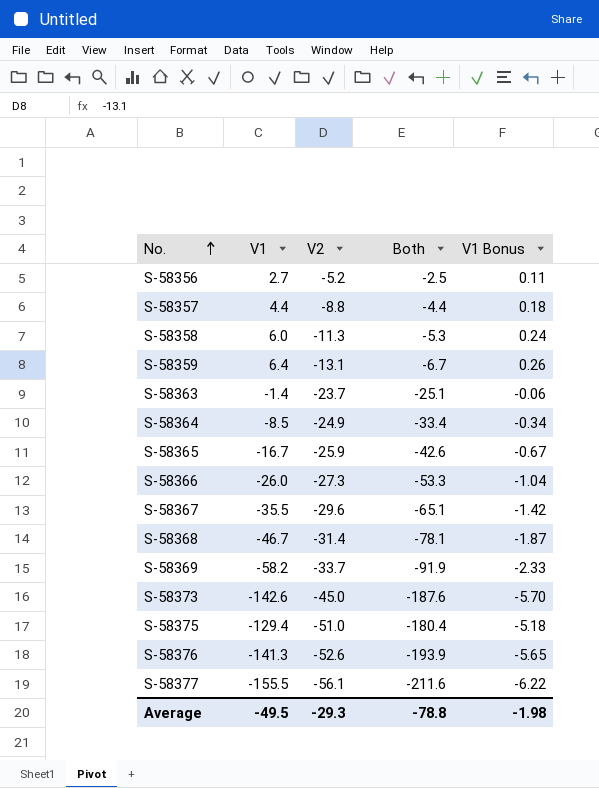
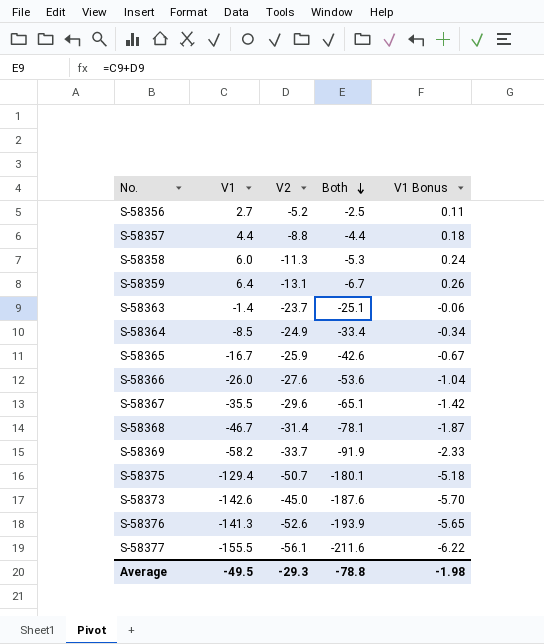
row order: No. ascending -> Both descending
S-58366 | V2: -27.3 -> -27.6
S-58366 | Both: -53.3 -> -53.6
S-58375 | V2: -51.0 -> -50.7
S-58375 | Both: -180.4 -> -180.1

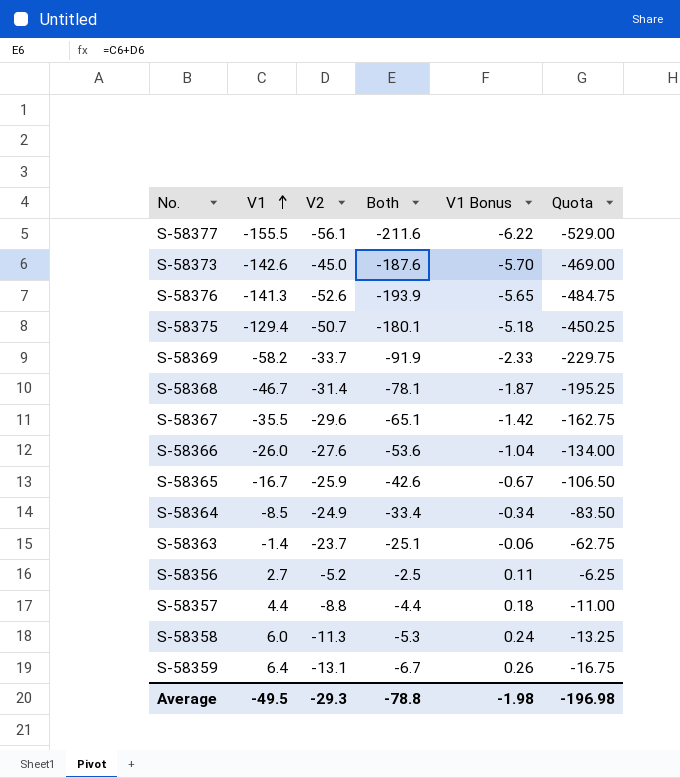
row order: Both descending -> V1 ascending
column Quota | formula: none -> [Both] * 2.5

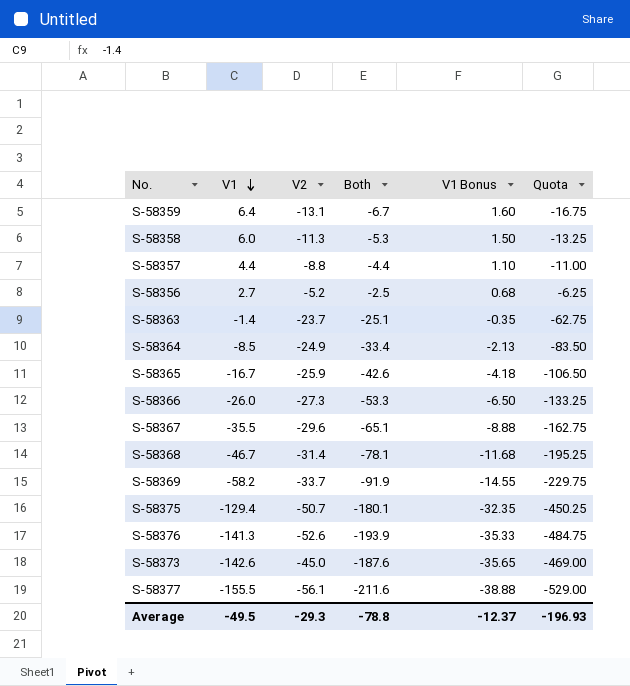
row order: V1 ascending -> V1 descending
column V1 Bonus | formula: [V1] * 0.04 -> [V1] * 0.25
S-58366 | V2: -27.6 -> -27.3
S-58366 | Both: -53.6 -> -53.3
S-58366 | Quota: -134.00 -> -133.25
Average | V1 Bonus: -1.98 -> -12.37
Average | Quota: -196.98 -> -196.93

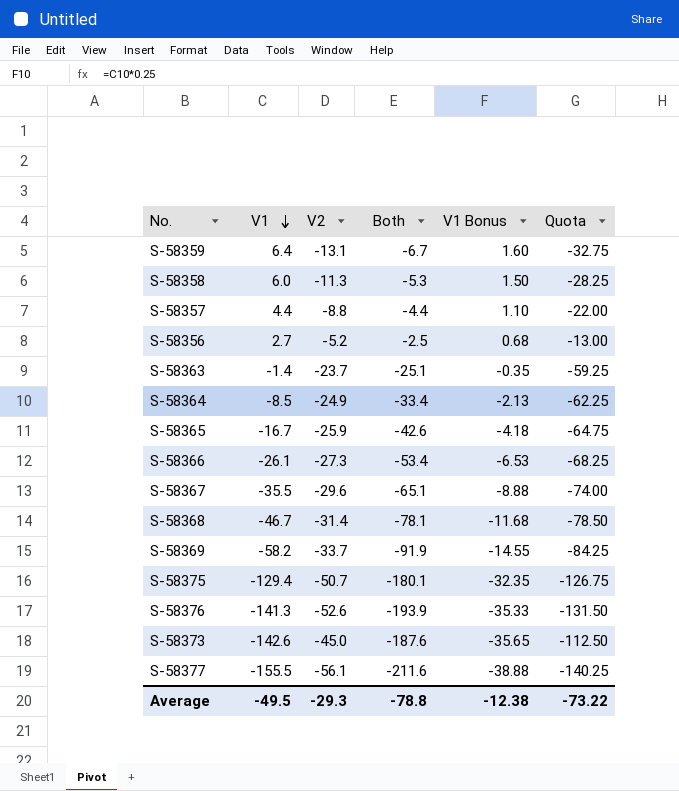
column Quota | formula: [Both] * 2.5 -> [V2] * 2.5
S-58366 | V1: -26.0 -> -26.1
S-58366 | Both: -53.3 -> -53.4
S-58366 | V1 Bonus: -6.50 -> -6.53
Average | V1 Bonus: -12.37 -> -12.38
Average | Quota: -196.93 -> -73.22

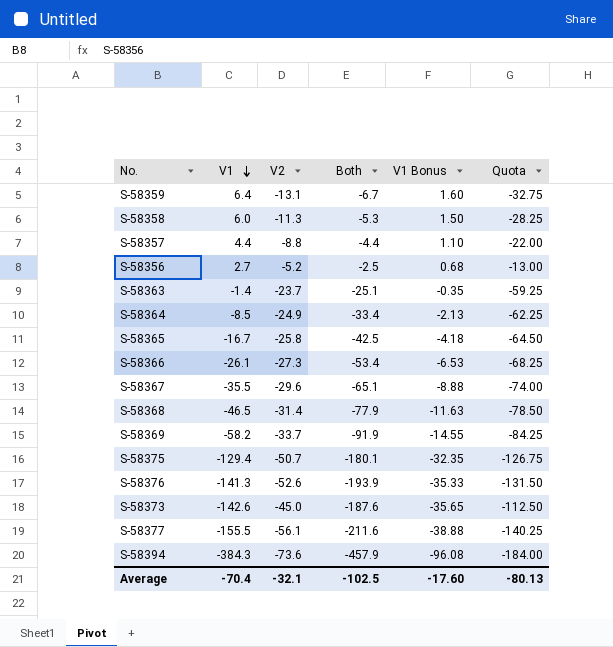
S-58365 | V2: -25.9 -> -25.8
S-58365 | Both: -42.6 -> -42.5
S-58365 | Quota: -64.75 -> -64.50
S-58368 | V1: -46.7 -> -46.5
S-58368 | Both: -78.1 -> -77.9
S-58368 | V1 Bonus: -11.68 -> -11.63
row S-58394: none -> -384.3 | -73.6 | -457.9 | -96.08 | -184.00
Average | V1: -49.5 -> -70.4
Average | V2: -29.3 -> -32.1
Average | Both: -78.8 -> -102.5
Average | V1 Bonus: -12.38 -> -17.60
Average | Quota: -73.22 -> -80.13

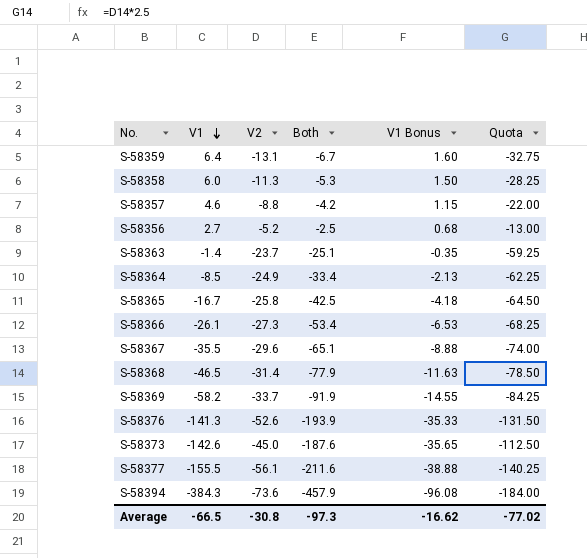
row S-58375: -129.4 | -50.7 | -180.1 | -32.35 | -126.75 -> none
S-58357 | V1: 4.4 -> 4.6
S-58357 | Both: -4.4 -> -4.2
S-58357 | V1 Bonus: 1.10 -> 1.15
Average | V1: -70.4 -> -66.5
Average | V2: -32.1 -> -30.8
Average | Both: -102.5 -> -97.3
Average | V1 Bonus: -17.60 -> -16.62
Average | Quota: -80.13 -> -77.02

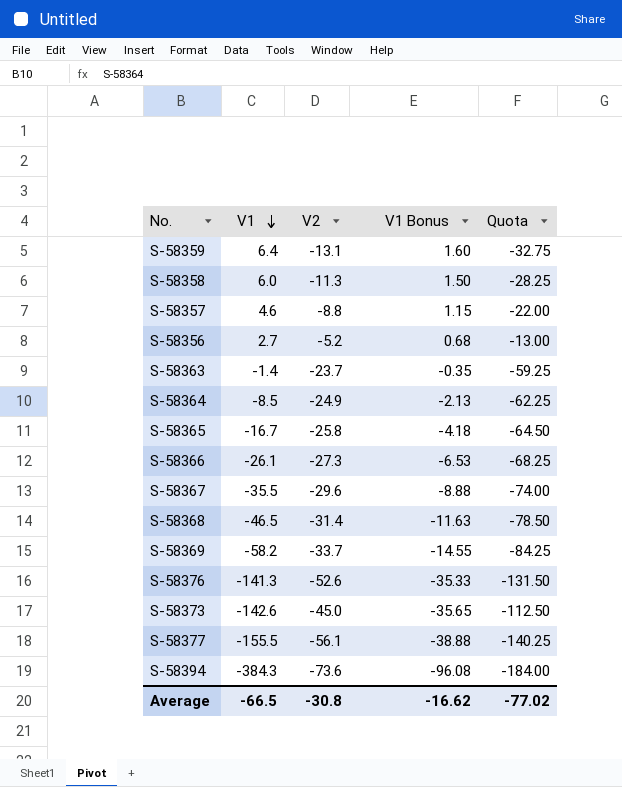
column Both | formula: [V1] + [V2] -> none

